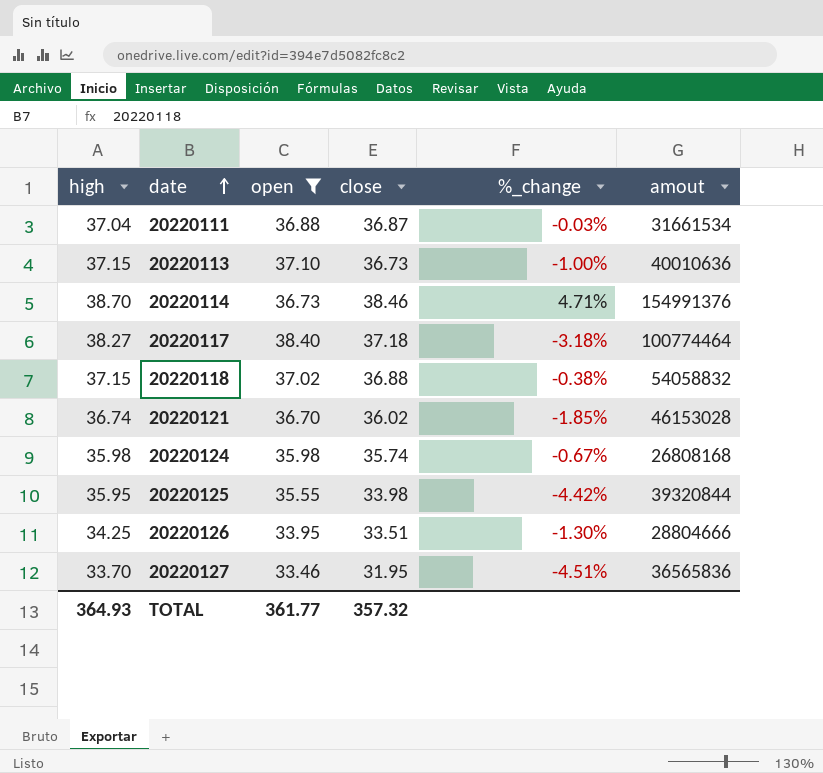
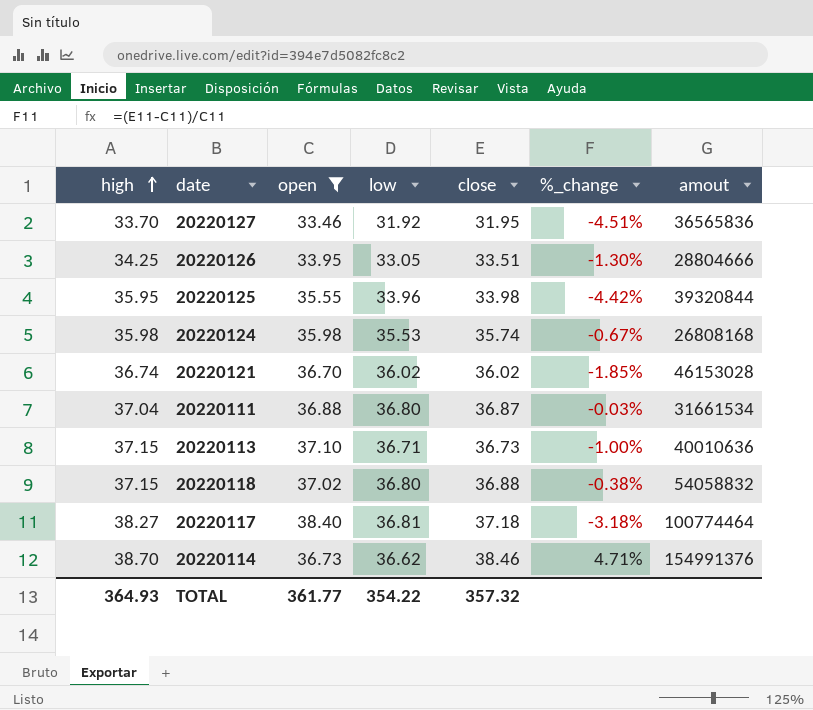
row order: date ascending -> high ascending
column low | position: none -> 4

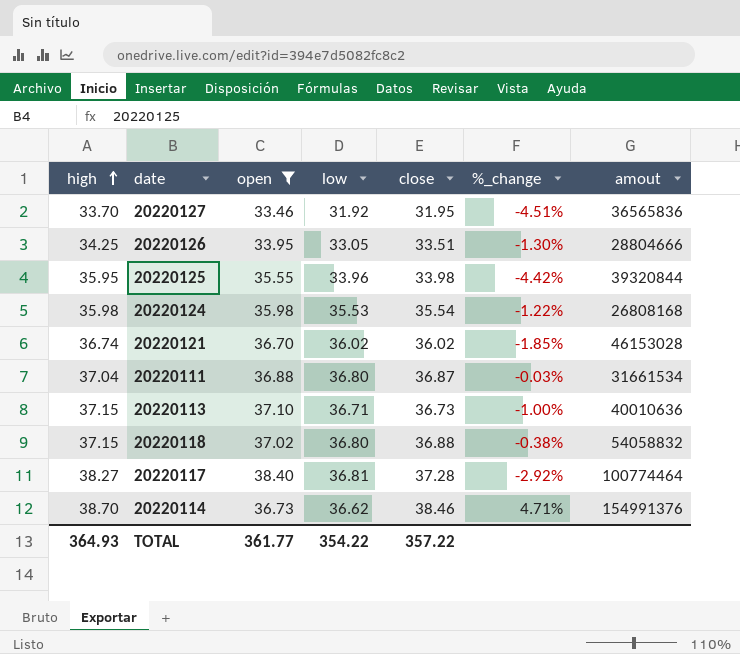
20220124 | close: 35.74 -> 35.54
20220124 | %_change: -0.67% -> -1.22%
20220117 | close: 37.18 -> 37.28
20220117 | %_change: -3.18% -> -2.92%
TOTAL | close: 357.32 -> 357.22

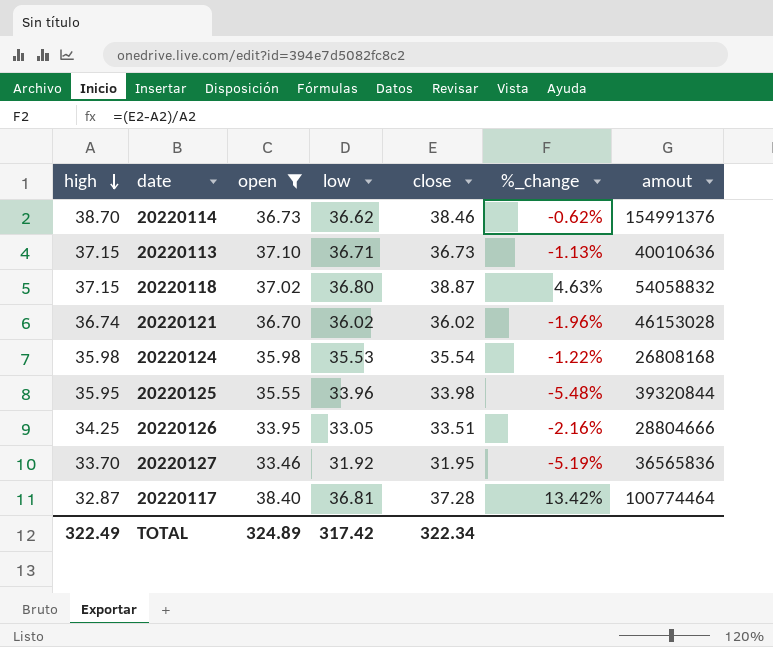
row order: high ascending -> high descending
column %_change | formula: ([close] - [open]) / [open] -> ([close] - [high]) / [high]
row 20220111: 37.04 | 36.88 | 36.80 | 36.87 | -0.03% | 31661534 -> none
20220118 | close: 36.88 -> 38.87
20220117 | high: 38.27 -> 32.87
TOTAL | high: 364.93 -> 322.49
TOTAL | open: 361.77 -> 324.89
TOTAL | low: 354.22 -> 317.42
TOTAL | close: 357.22 -> 322.34

